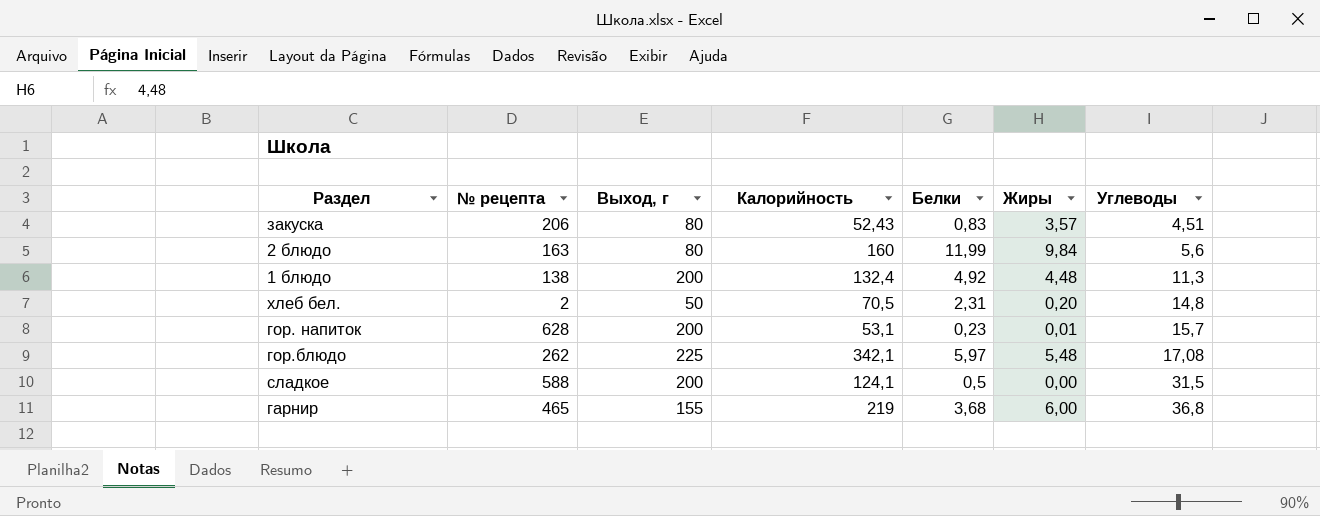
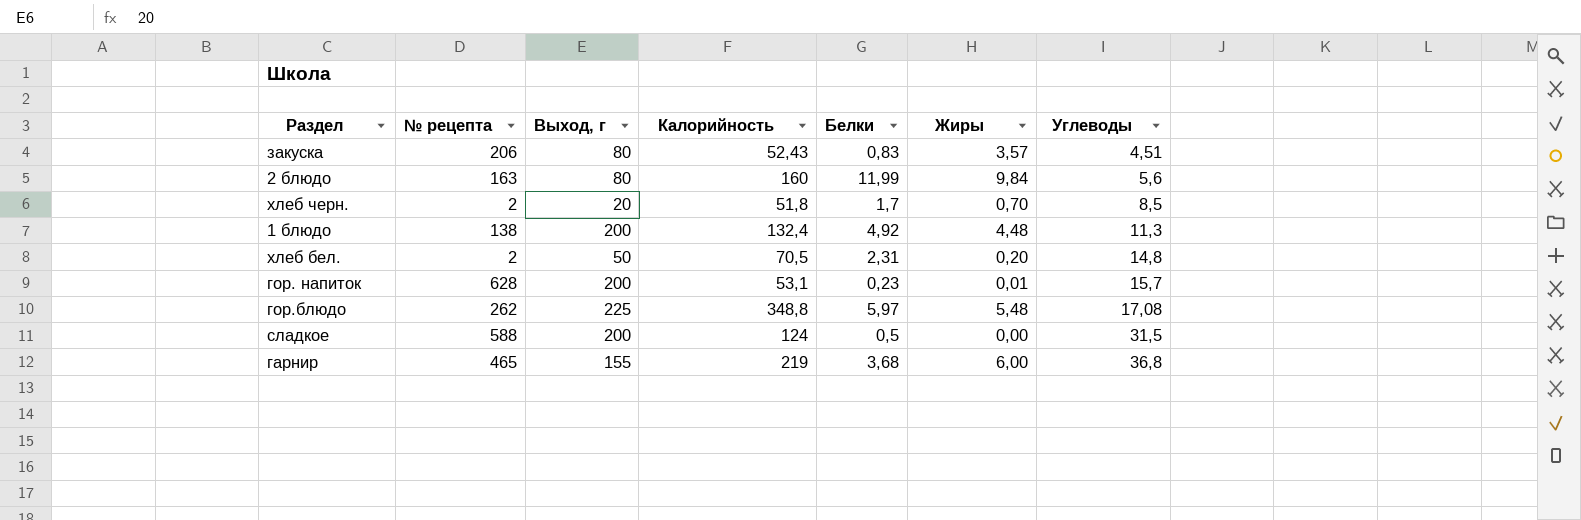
row хлеб черн.: none -> 2 | 20 | 51,8 | 1,7 | 0,70 | 8,5
гор.блюдо | Калорийность: 342,1 -> 348,8
сладкое | Калорийность: 124,1 -> 124

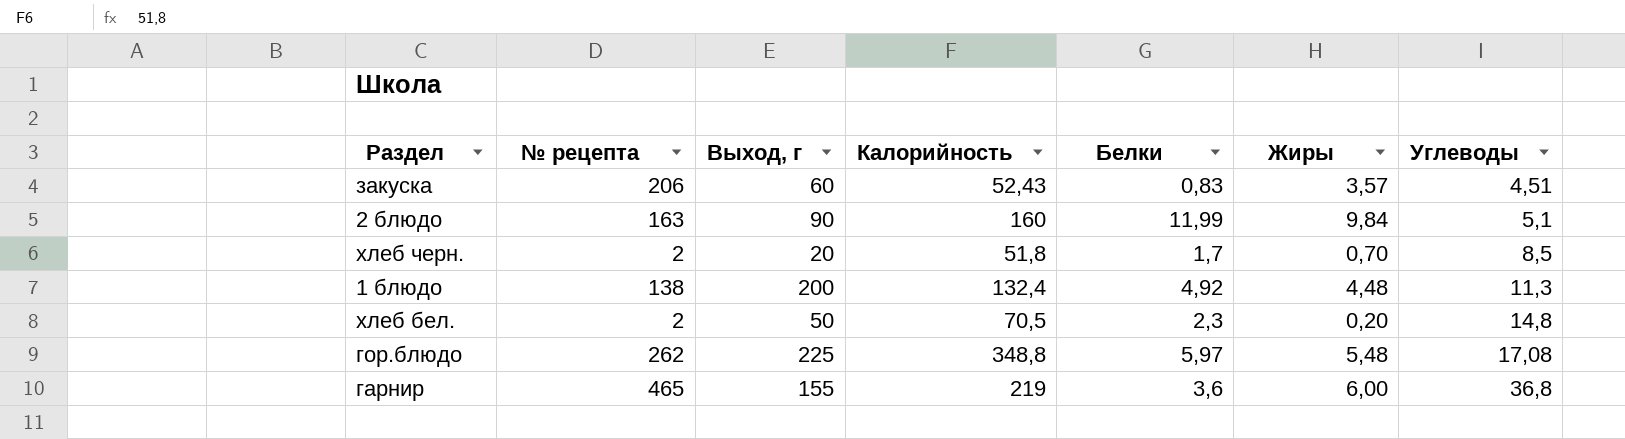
row гор. напиток: 628 | 200 | 53,1 | 0,23 | 0,01 | 15,7 -> none
row сладкое: 588 | 200 | 124 | 0,5 | 0,00 | 31,5 -> none
закуска | Выход, г: 80 -> 60
2 блюдо | Выход, г: 80 -> 90
2 блюдо | Углеводы: 5,6 -> 5,1
хлеб бел. | Белки: 2,31 -> 2,3
гарнир | Белки: 3,68 -> 3,6

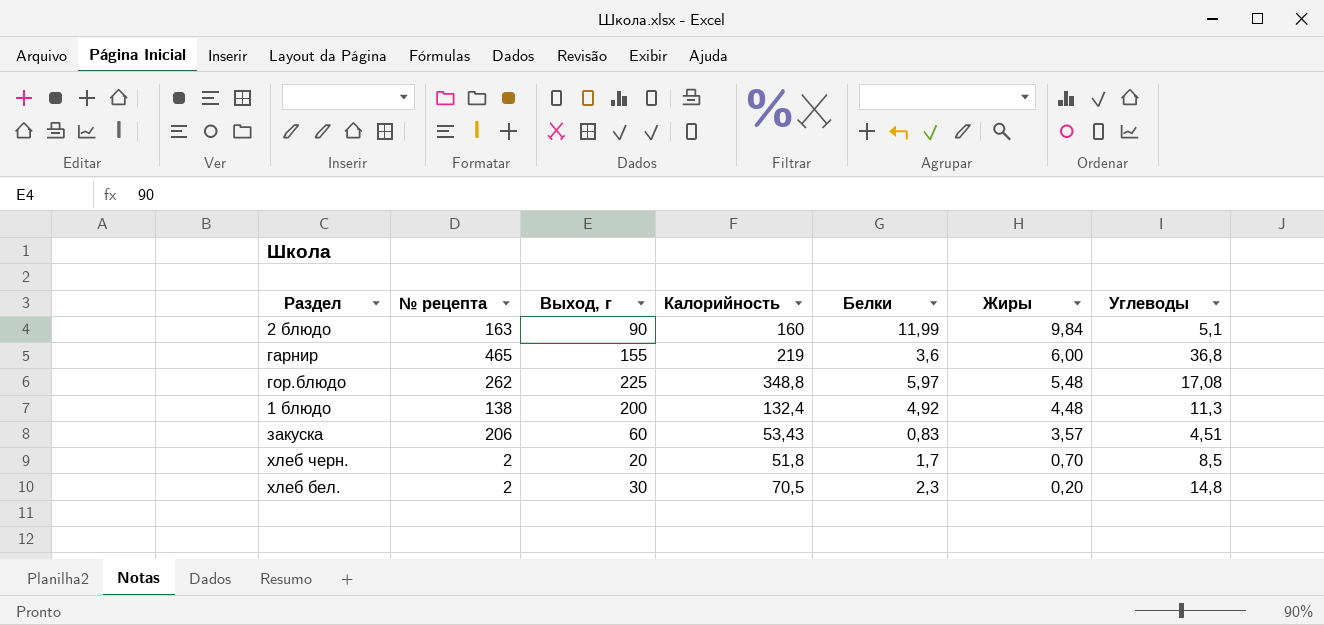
row order: Углеводы ascending -> Жиры descending
закуска | Калорийность: 52,43 -> 53,43
хлеб бел. | Выход, г: 50 -> 30

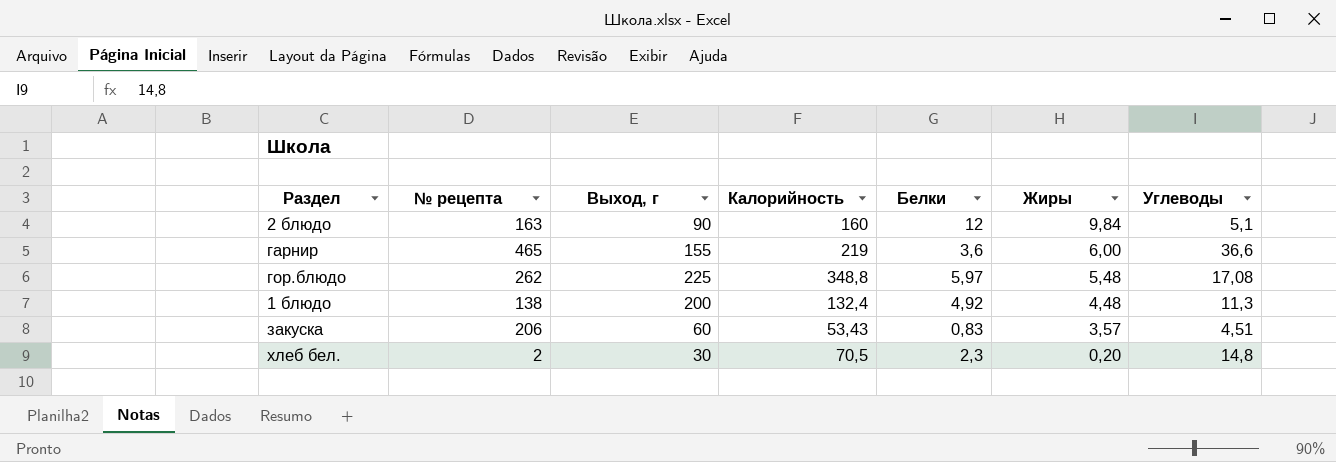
row хлеб черн.: 2 | 20 | 51,8 | 1,7 | 0,70 | 8,5 -> none
2 блюдо | Белки: 11,99 -> 12
гарнир | Углеводы: 36,8 -> 36,6

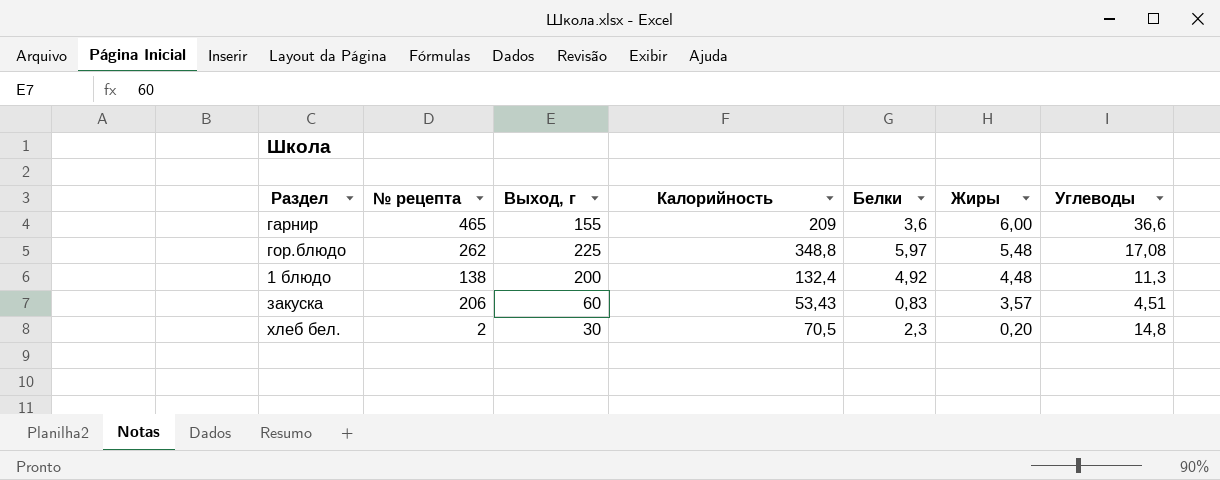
row 2 блюдо: 163 | 90 | 160 | 12 | 9,84 | 5,1 -> none
гарнир | Калорийность: 219 -> 209

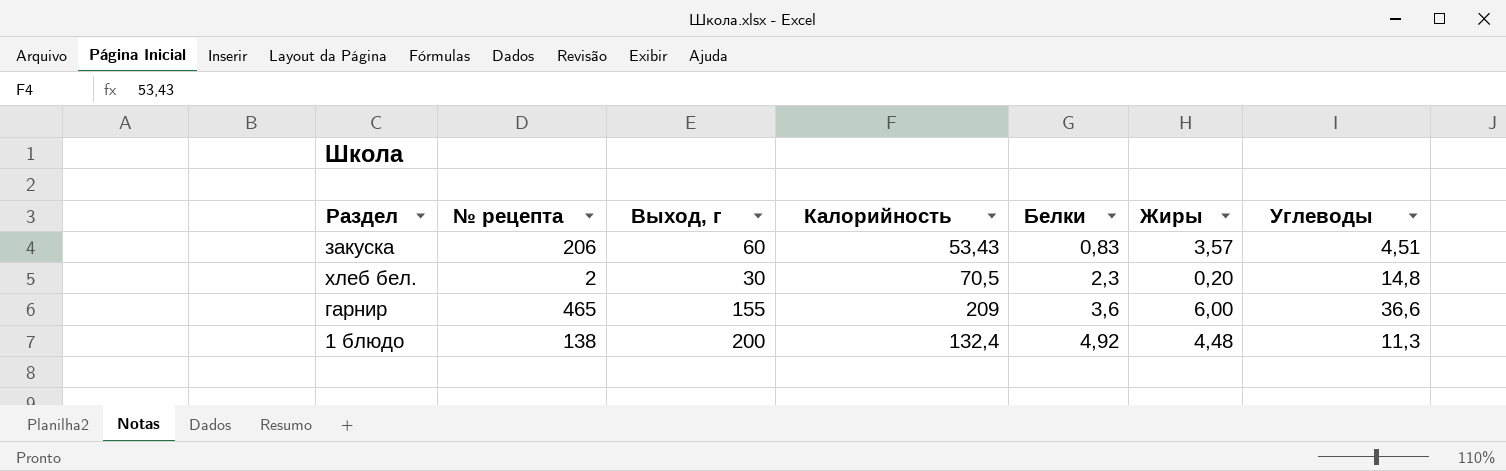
row order: Жиры descending -> Белки ascending
row гор.блюдо: 262 | 225 | 348,8 | 5,97 | 5,48 | 17,08 -> none

